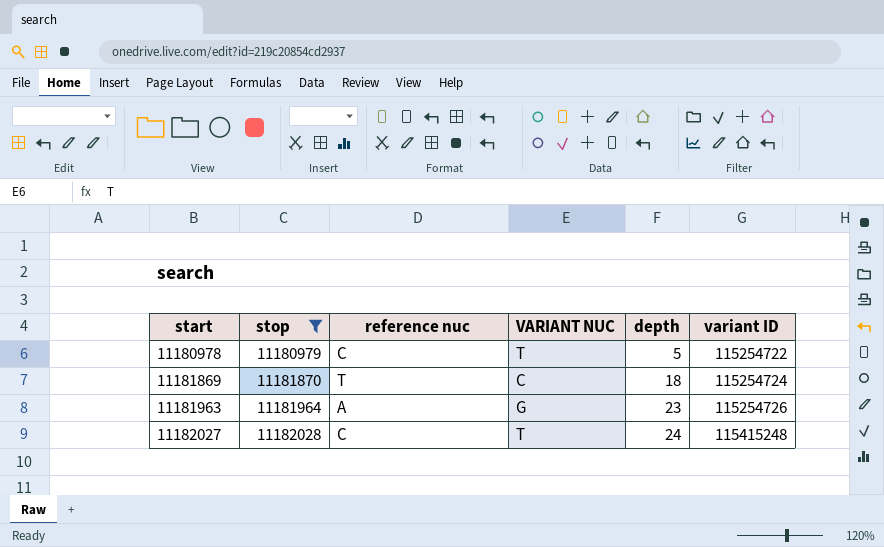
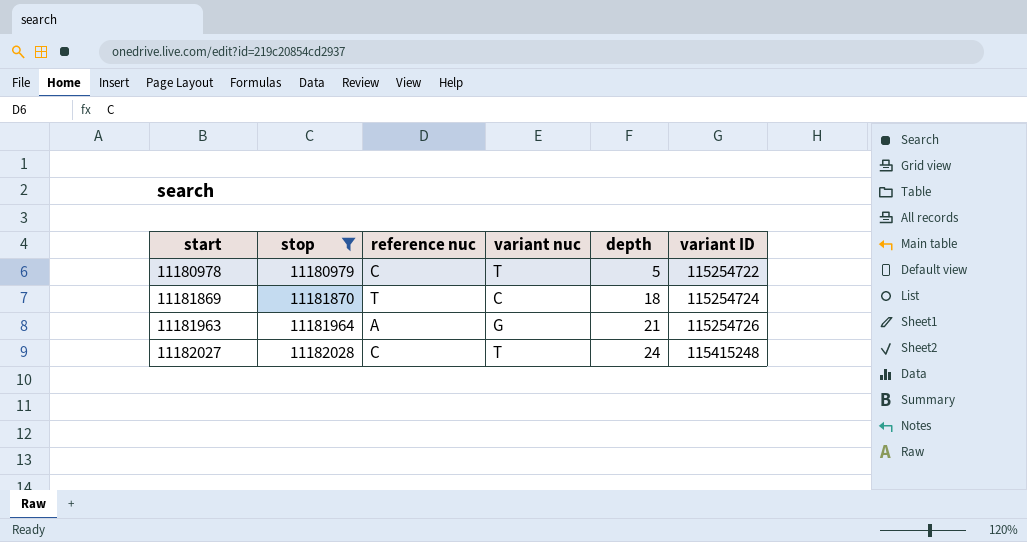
column name: VARIANT NUC -> variant nuc
11181963 | depth: 23 -> 21

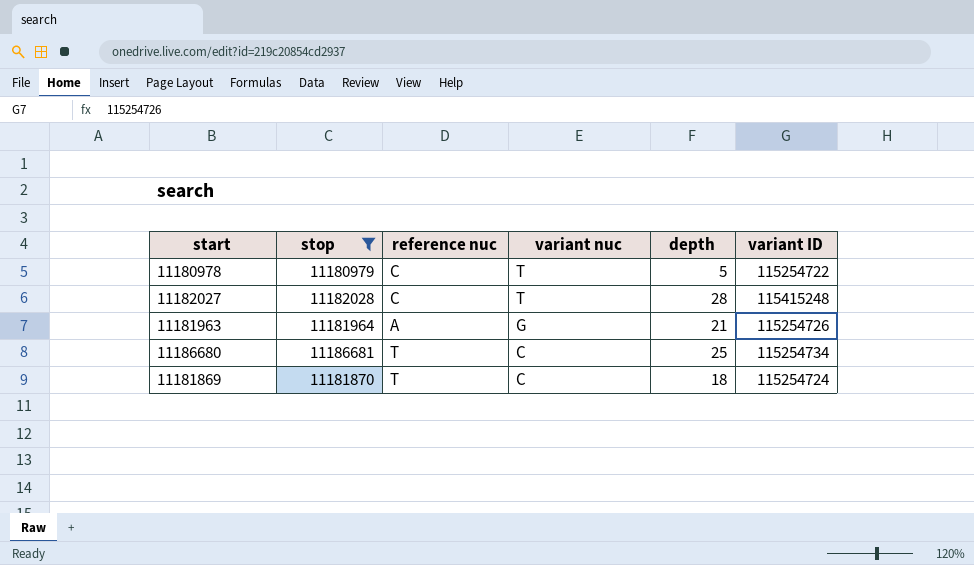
row order: start ascending -> variant nuc descending
11182027 | depth: 24 -> 28
row 11186680: none -> 11186681 | T | C | 25 | 115254734

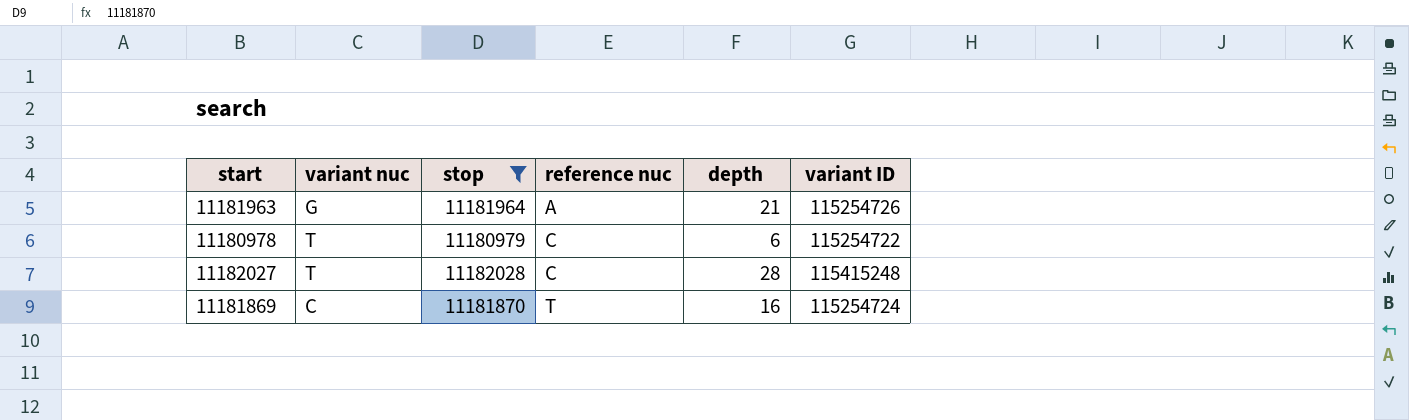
row order: variant nuc descending -> reference nuc ascending
column variant nuc | position: 4 -> 2
row 11186680: 11186681 | T | C | 25 | 115254734 -> none
11180978 | depth: 5 -> 6
11181869 | depth: 18 -> 16

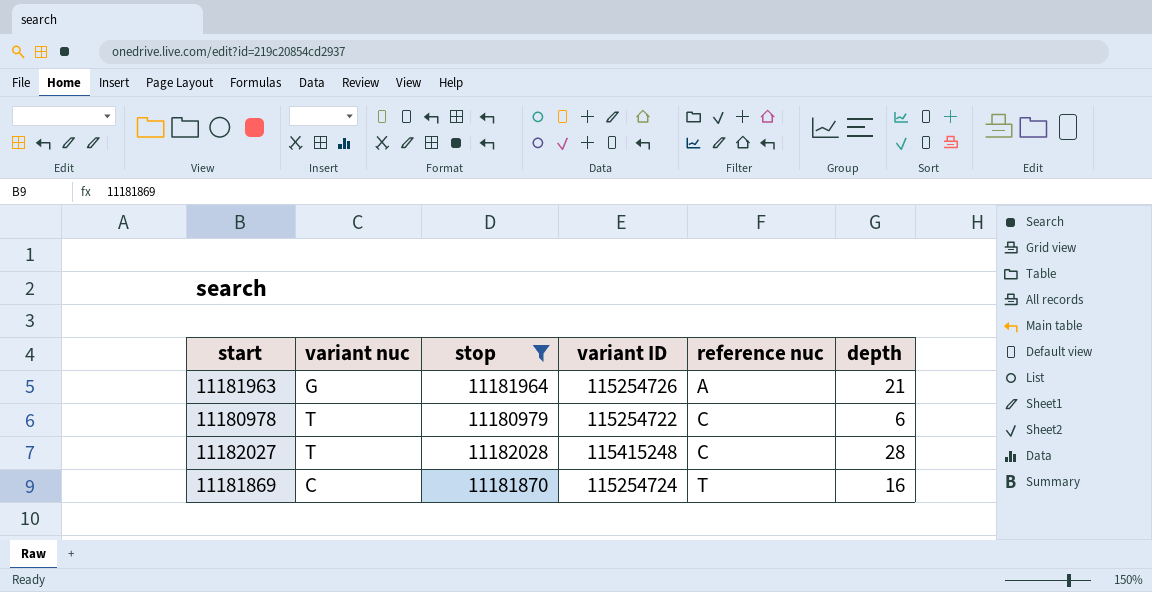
column variant ID | position: 6 -> 4

